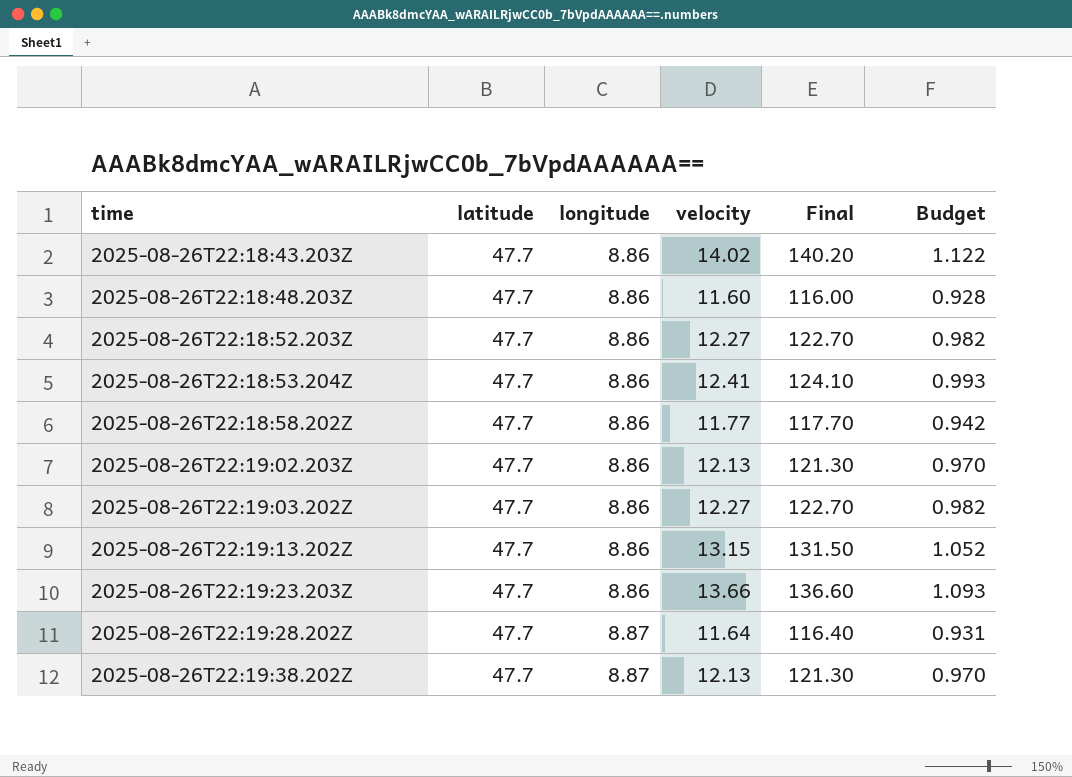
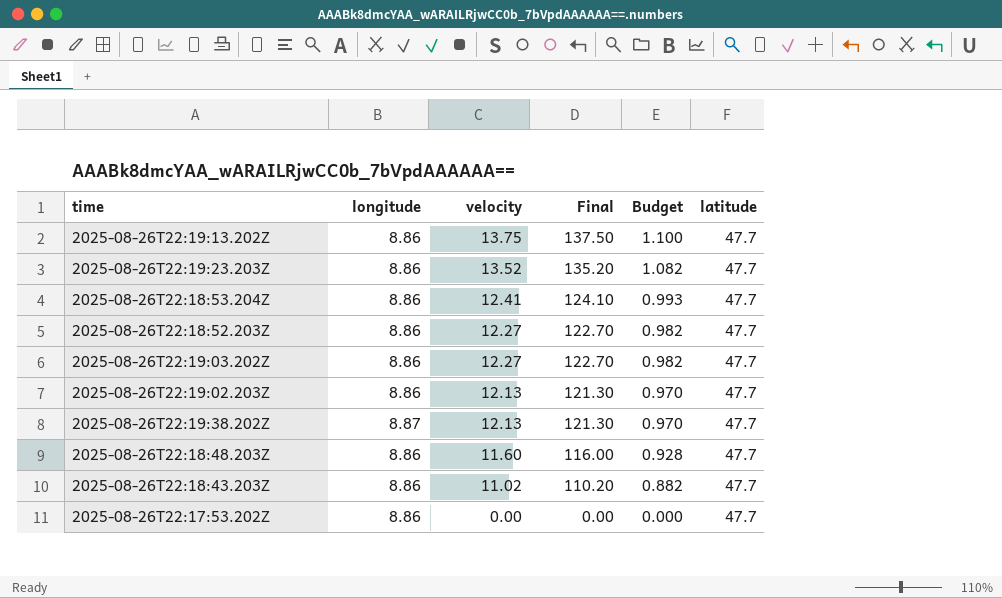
row order: time ascending -> velocity descending
column latitude | position: 2 -> 6
row 2025-08-26T22:18:58.202Z: 47.7 | 8.86 | 11.77 | 117.70 | 0.942 -> none
row 2025-08-26T22:19:28.202Z: 47.7 | 8.87 | 11.64 | 116.40 | 0.931 -> none
2025-08-26T22:19:13.202Z | velocity: 13.15 -> 13.75
2025-08-26T22:19:13.202Z | Final: 131.50 -> 137.50
2025-08-26T22:19:13.202Z | Budget: 1.052 -> 1.100
2025-08-26T22:19:23.203Z | velocity: 13.66 -> 13.52
2025-08-26T22:19:23.203Z | Final: 136.60 -> 135.20
2025-08-26T22:19:23.203Z | Budget: 1.093 -> 1.082
2025-08-26T22:18:43.203Z | velocity: 14.02 -> 11.02
2025-08-26T22:18:43.203Z | Final: 140.20 -> 110.20
2025-08-26T22:18:43.203Z | Budget: 1.122 -> 0.882
row 2025-08-26T22:17:53.202Z: none -> 8.86 | 0.00 | 0.00 | 0.000 | 47.7

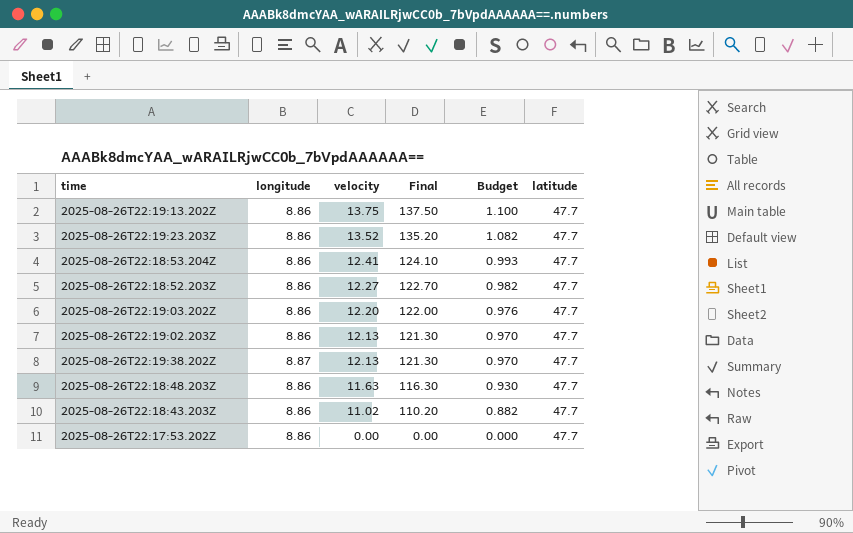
2025-08-26T22:19:03.202Z | velocity: 12.27 -> 12.20
2025-08-26T22:19:03.202Z | Final: 122.70 -> 122.00
2025-08-26T22:19:03.202Z | Budget: 0.982 -> 0.976
2025-08-26T22:18:48.203Z | velocity: 11.60 -> 11.63
2025-08-26T22:18:48.203Z | Final: 116.00 -> 116.30
2025-08-26T22:18:48.203Z | Budget: 0.928 -> 0.930

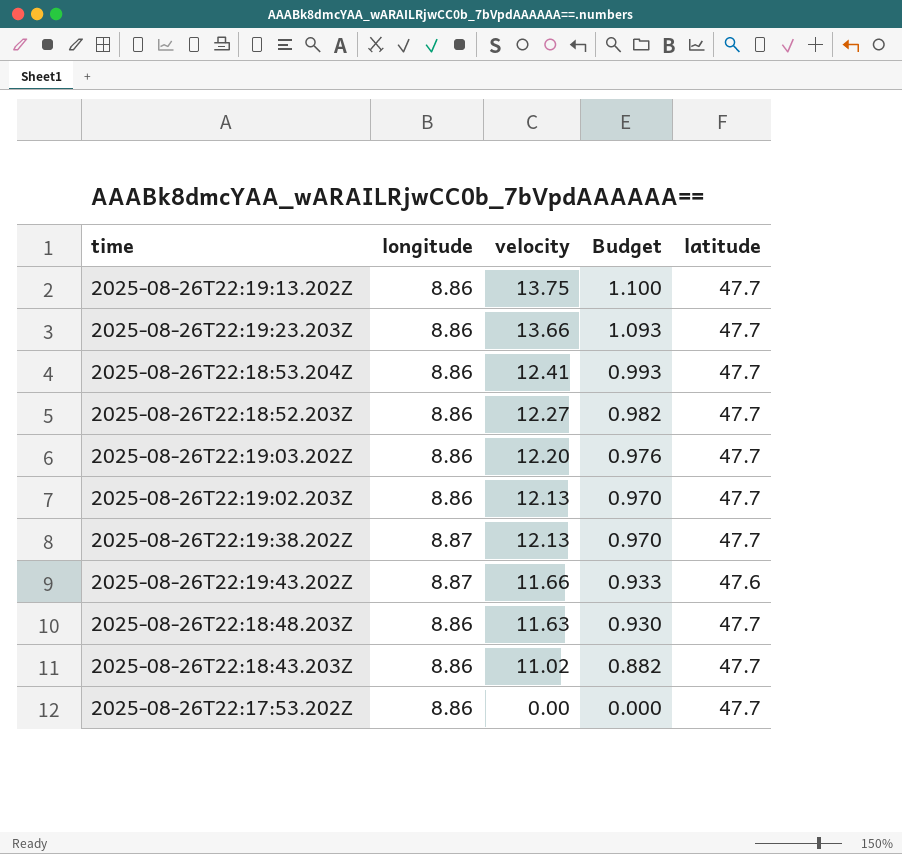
column Final | formula: [velocity] * 10 -> none
2025-08-26T22:19:23.203Z | velocity: 13.52 -> 13.66
2025-08-26T22:19:23.203Z | Budget: 1.082 -> 1.093
row 2025-08-26T22:19:43.202Z: none -> 8.87 | 11.66 | 0.933 | 47.6

